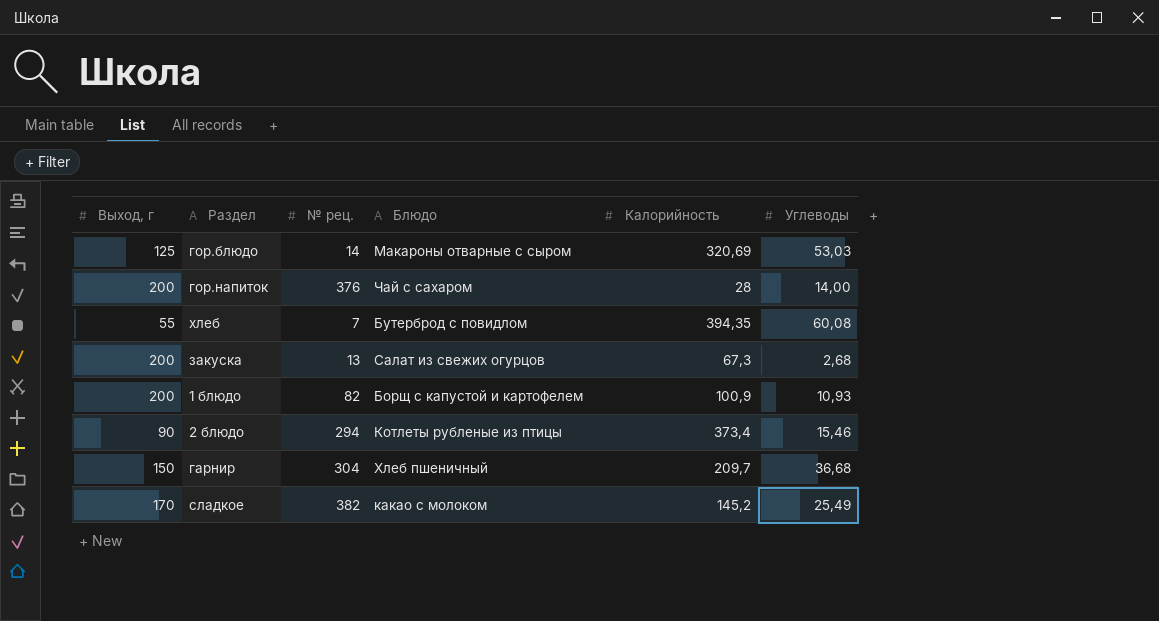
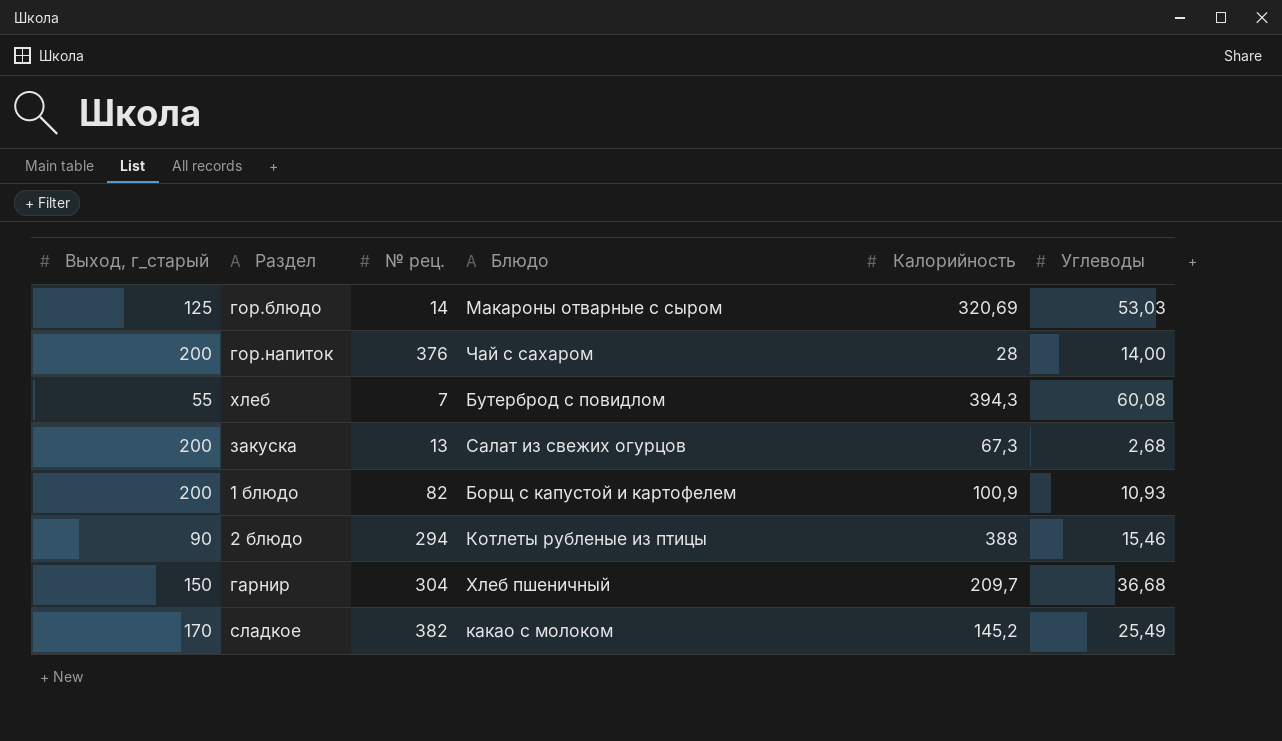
column name: Выход, г -> Выход, г_старый
хлеб | Калорийность: 394,35 -> 394,3
2 блюдо | Калорийность: 373,4 -> 388

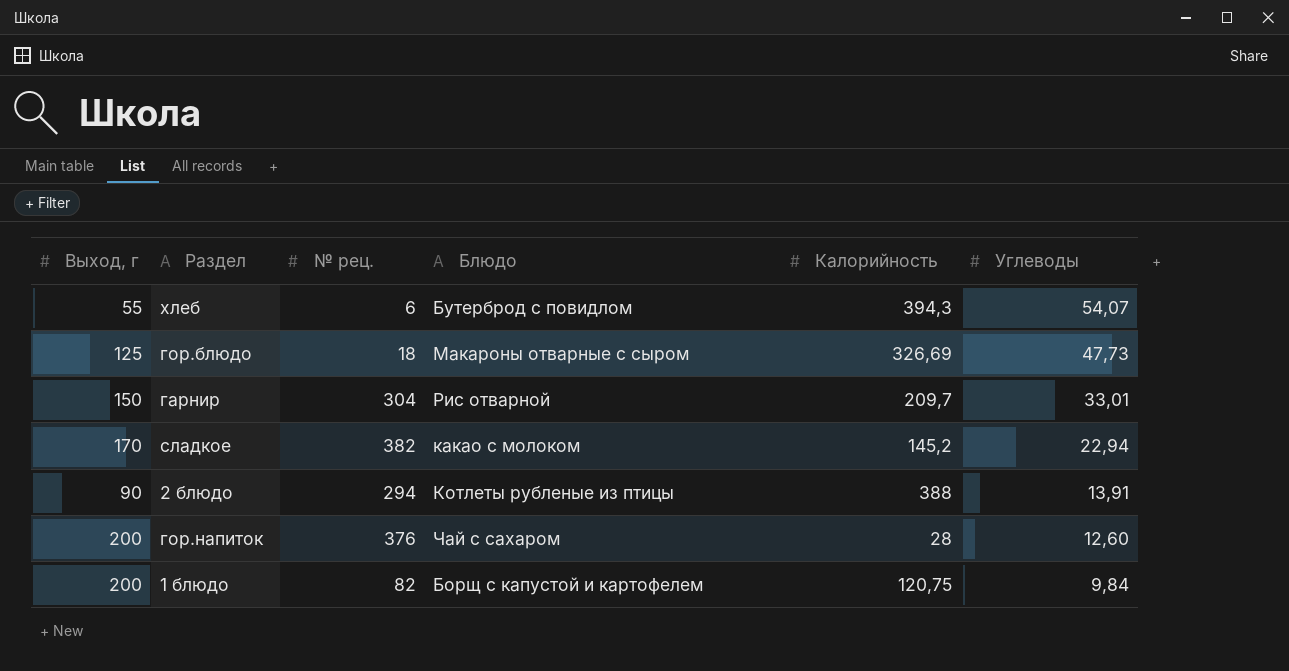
row order: none -> Углеводы descending
column name: Выход, г_старый -> Выход, г
row закуска: 200 | 13 | Салат из свежих огурцов | 67,3 | 2,68 -> none
хлеб | № рец.: 7 -> 6
хлеб | Углеводы: 60,08 -> 54,07
гор.блюдо | № рец.: 14 -> 18
гор.блюдо | Калорийность: 320,69 -> 326,69
гор.блюдо | Углеводы: 53,03 -> 47,73
гарнир | Блюдо: Хлеб пшеничный -> Рис отварной
гарнир | Углеводы: 36,68 -> 33,01
сладкое | Углеводы: 25,49 -> 22,94
2 блюдо | Углеводы: 15,46 -> 13,91
гор.напиток | Углеводы: 14,00 -> 12,60
1 блюдо | Калорийность: 100,9 -> 120,75
1 блюдо | Углеводы: 10,93 -> 9,84

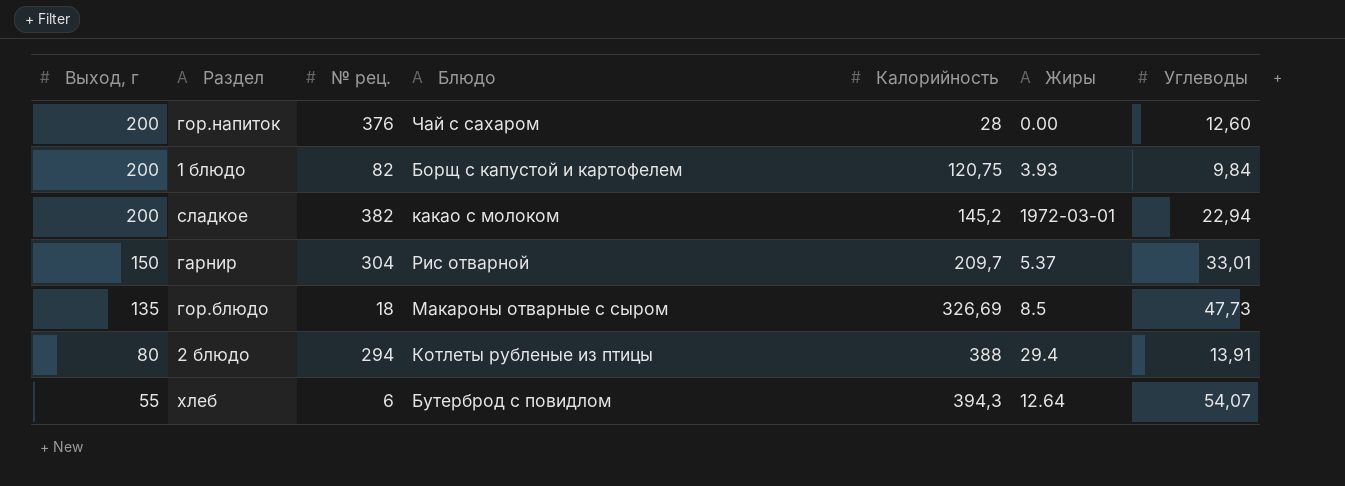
row order: Углеводы descending -> Выход, г descending
column Жиры | position: none -> 6
сладкое | Выход, г: 170 -> 200
гор.блюдо | Выход, г: 125 -> 135
2 блюдо | Выход, г: 90 -> 80

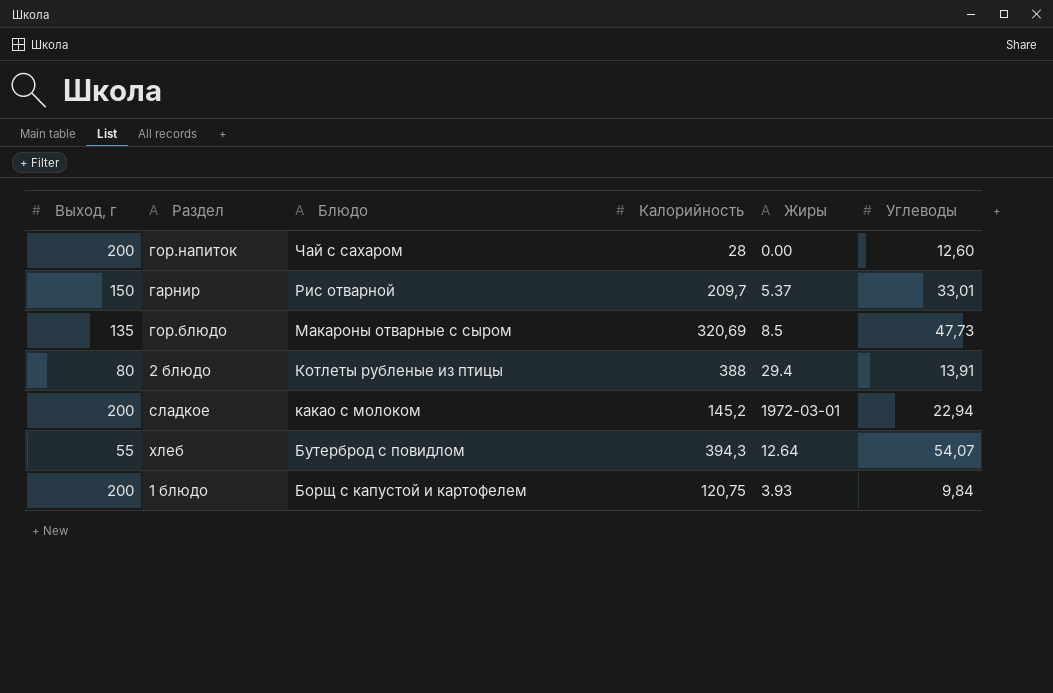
row order: Выход, г descending -> Блюдо descending
column № рец. | position: 3 -> none
гор.блюдо | Калорийность: 326,69 -> 320,69

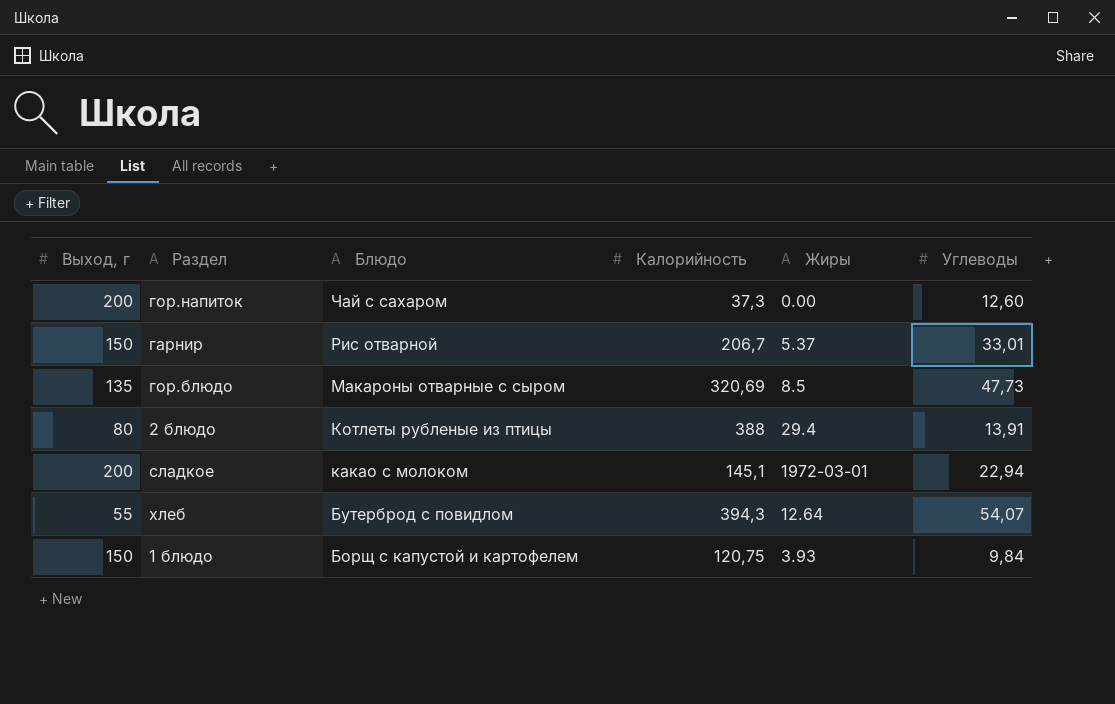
гор.напиток | Калорийность: 28 -> 37,3
гарнир | Калорийность: 209,7 -> 206,7
сладкое | Калорийность: 145,2 -> 145,1
1 блюдо | Выход, г: 200 -> 150

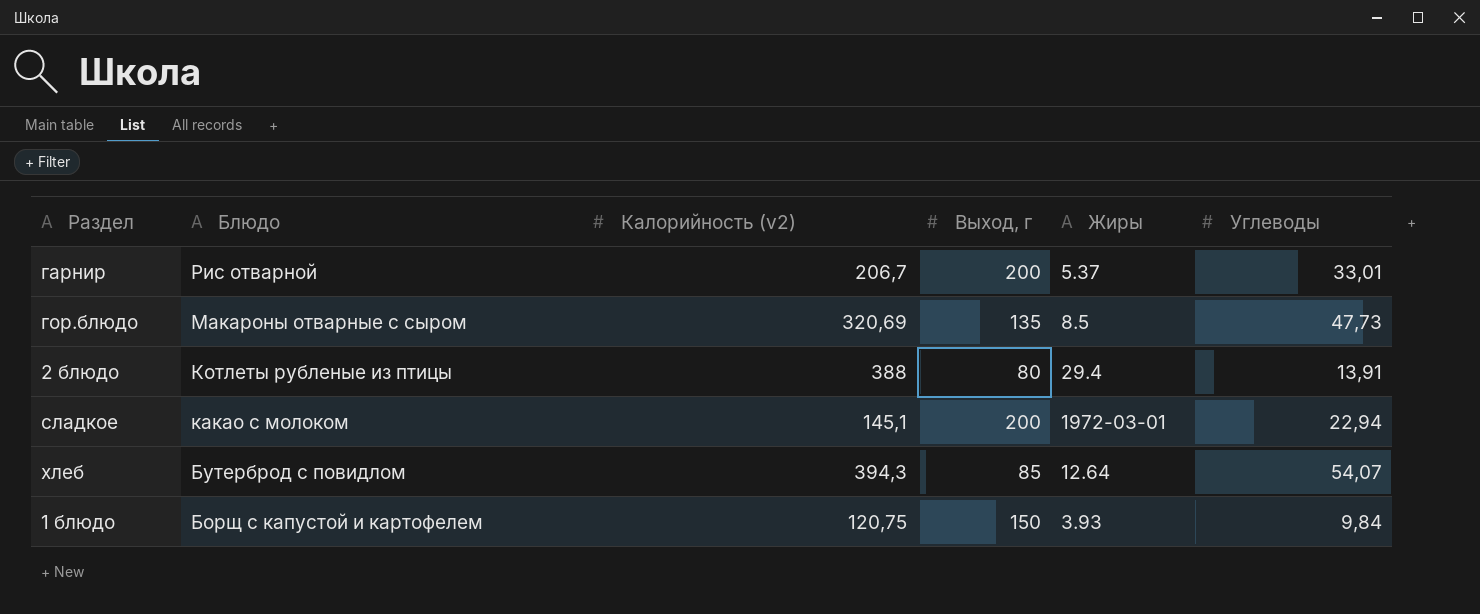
column name: Калорийность -> Калорийность (v2)
column Выход, г | position: 1 -> 4
row гор.напиток: 200 | Чай с сахаром | 37,3 | 0.00 | 12,60 -> none
гарнир | Выход, г: 150 -> 200
хлеб | Выход, г: 55 -> 85

